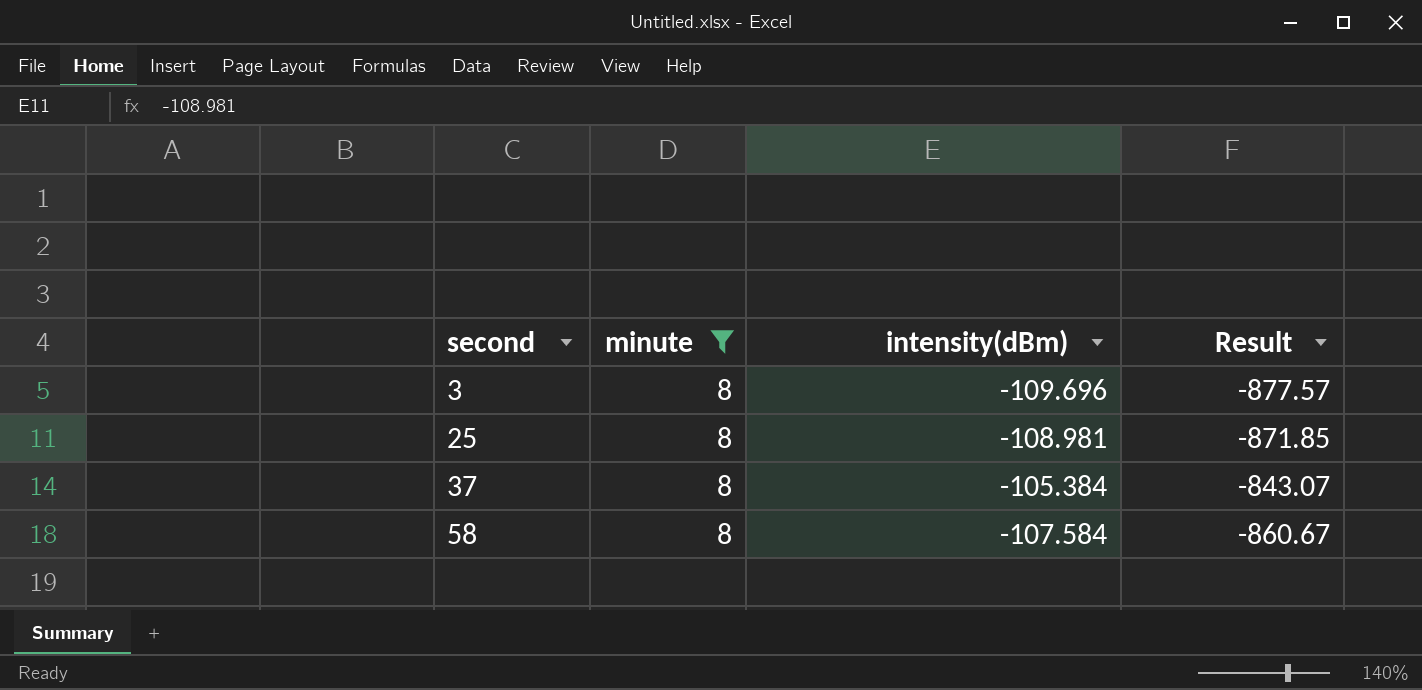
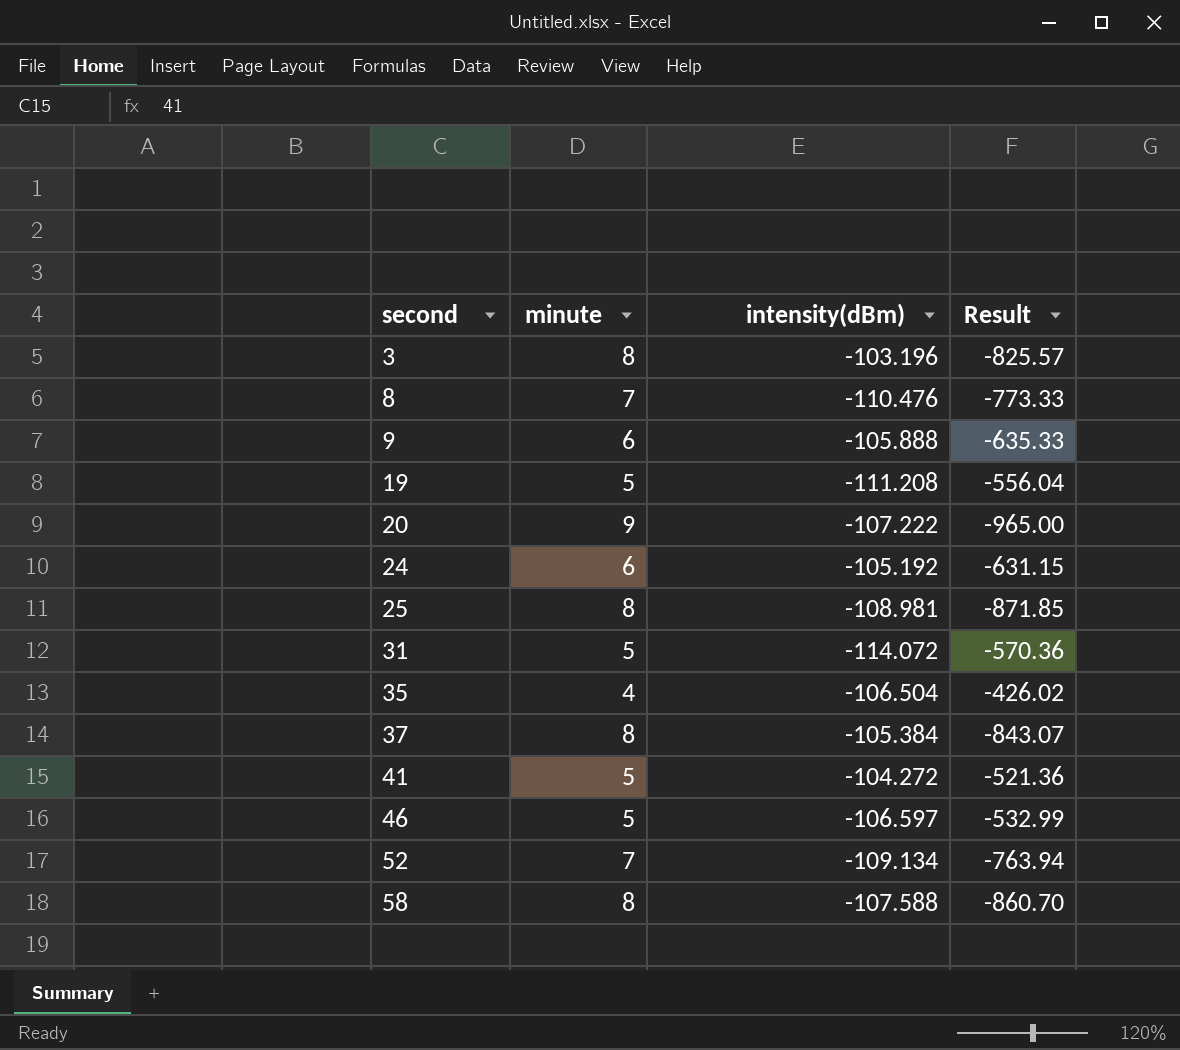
filter: minute = 8 -> none
3 | intensity(dBm): -109.696 -> -103.196
3 | Result: -877.57 -> -825.57
58 | intensity(dBm): -107.584 -> -107.588
58 | Result: -860.67 -> -860.70

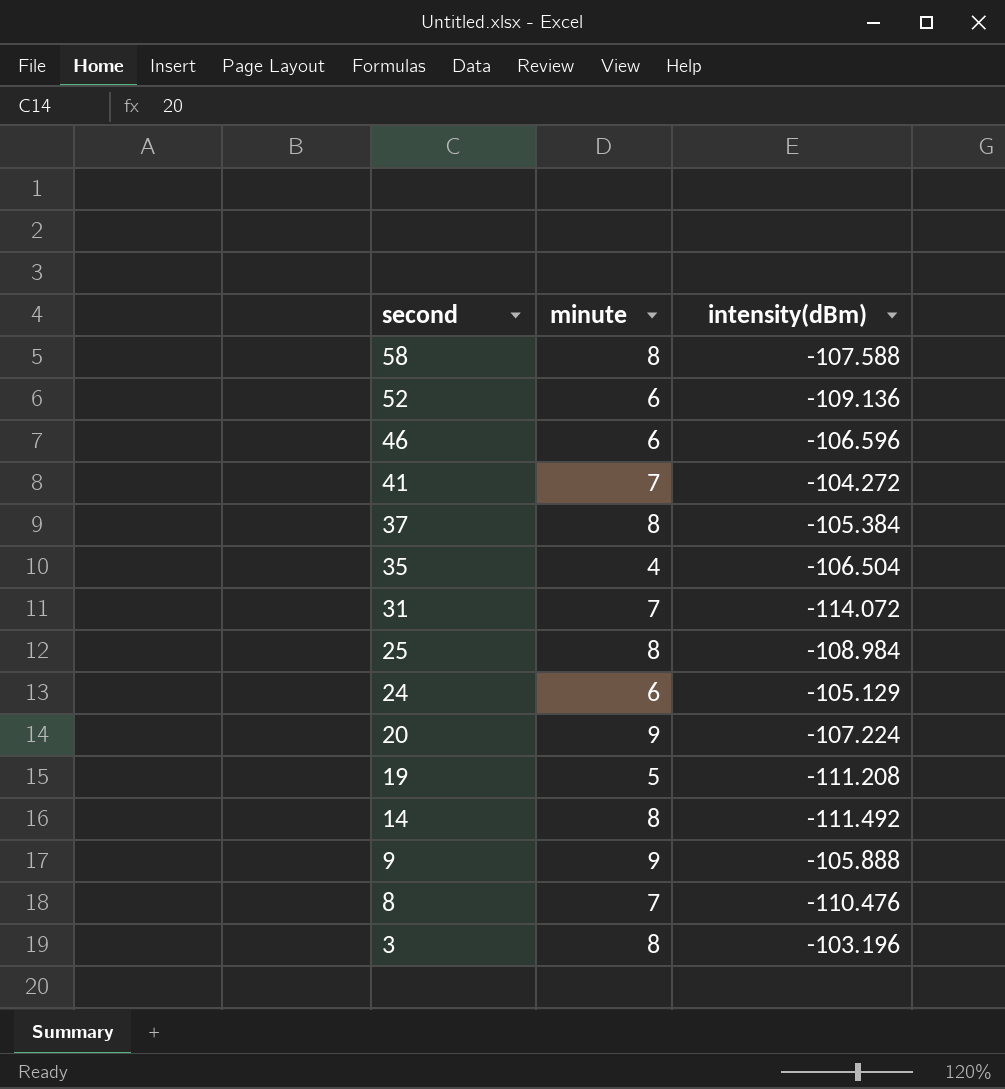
row order: second ascending -> second descending
column Result | formula: [minute] * [intensity(dBm)] -> none
52 | minute: 7 -> 6
52 | intensity(dBm): -109.134 -> -109.136
46 | minute: 5 -> 6
46 | intensity(dBm): -106.597 -> -106.596
41 | minute: 5 -> 7
31 | minute: 5 -> 7
25 | intensity(dBm): -108.981 -> -108.984
24 | intensity(dBm): -105.192 -> -105.129
20 | intensity(dBm): -107.222 -> -107.224
row 14: none -> 8 | -111.492
9 | minute: 6 -> 9

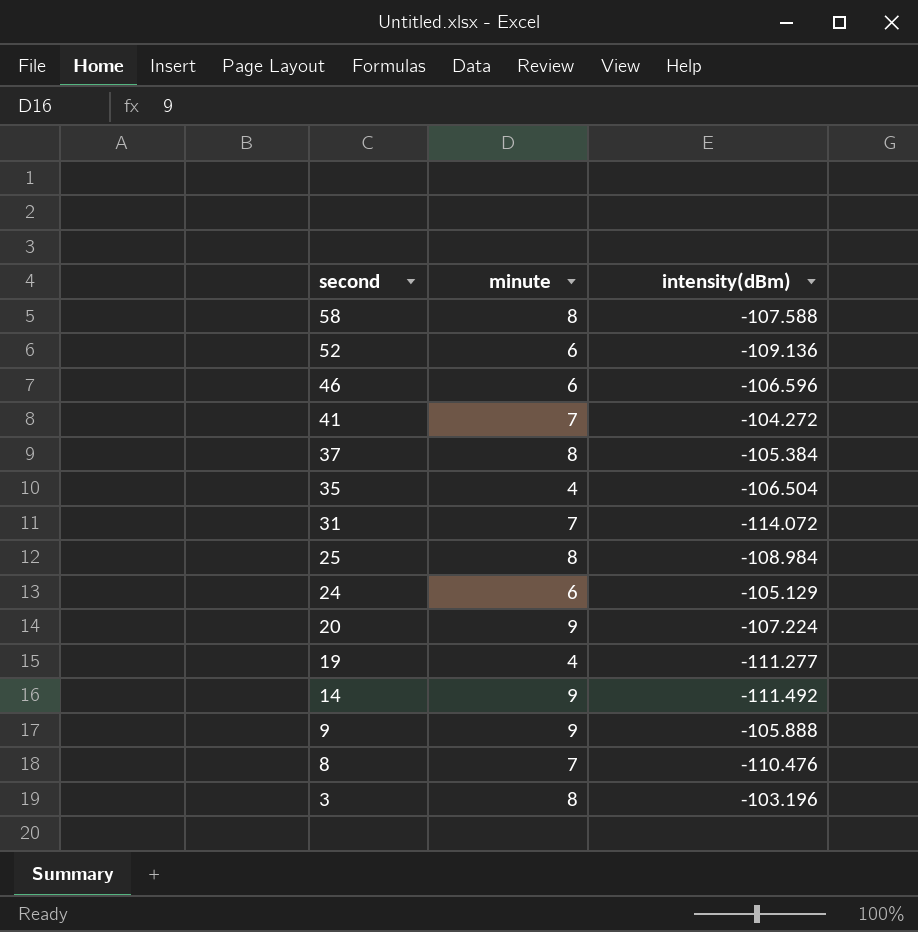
19 | minute: 5 -> 4
19 | intensity(dBm): -111.208 -> -111.277
14 | minute: 8 -> 9

